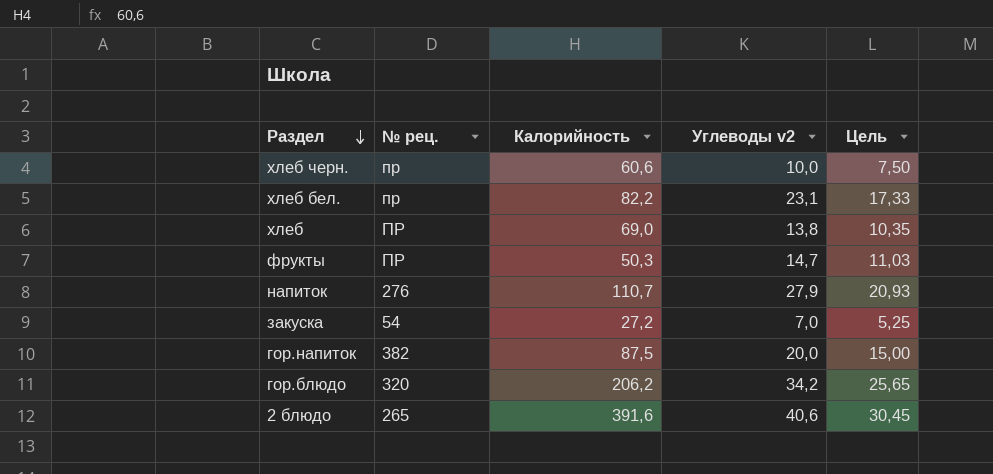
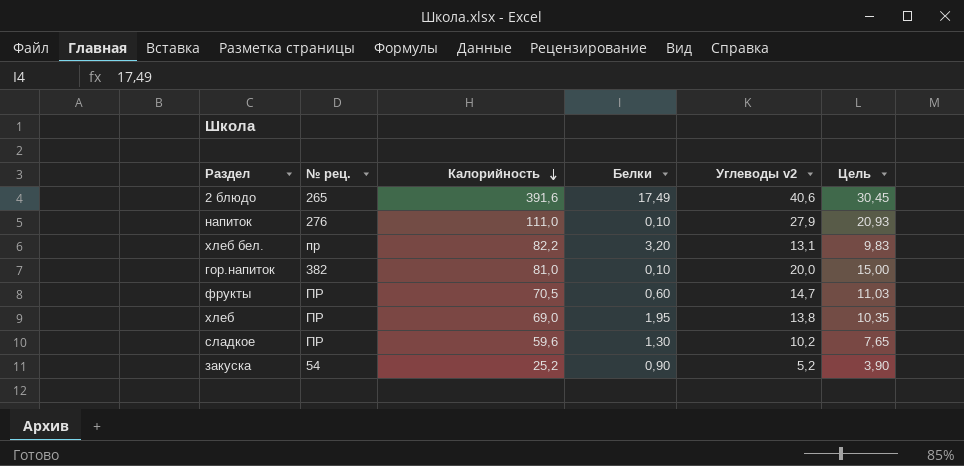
row order: Раздел descending -> Калорийность descending
column Белки | position: none -> 4
row хлеб черн.: пр | 60,6 | 10,0 | 7,50 -> none
row гор.блюдо: 320 | 206,2 | 34,2 | 25,65 -> none
напиток | Калорийность: 110,7 -> 111,0
хлеб бел. | Углеводы v2: 23,1 -> 13,1
хлеб бел. | Цель: 17,33 -> 9,83
гор.напиток | Калорийность: 87,5 -> 81,0
фрукты | Калорийность: 50,3 -> 70,5
row сладкое: none -> ПР | 59,6 | 1,30 | 10,2 | 7,65
закуска | Калорийность: 27,2 -> 25,2
закуска | Углеводы v2: 7,0 -> 5,2
закуска | Цель: 5,25 -> 3,90

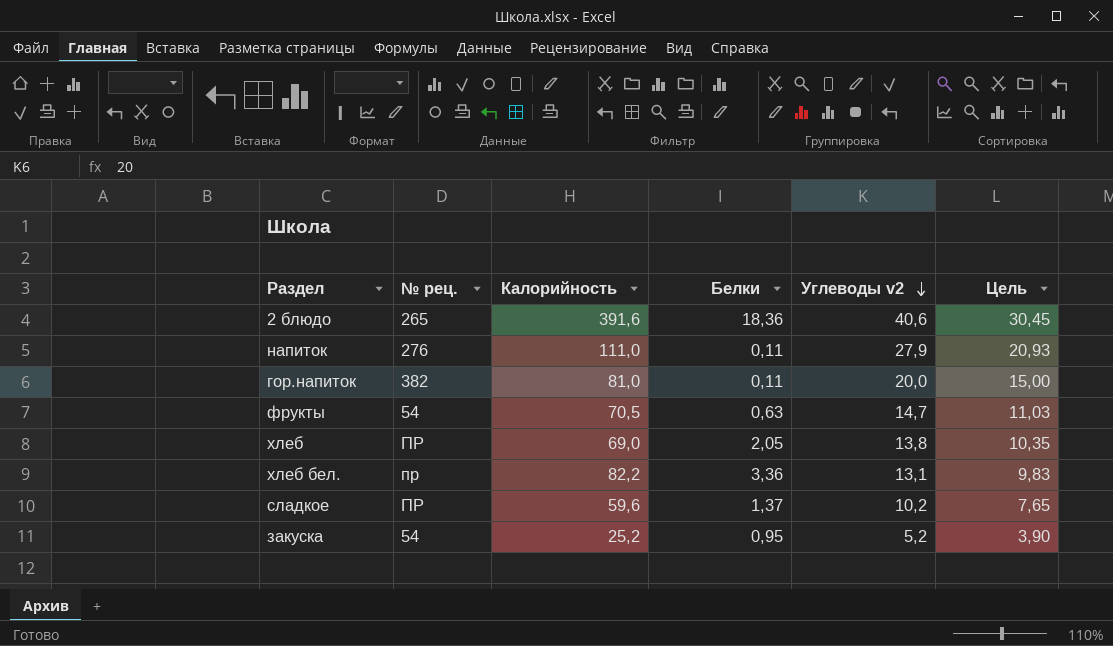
row order: Калорийность descending -> Углеводы v2 descending
2 блюдо | Белки: 17,49 -> 18,36
напиток | Белки: 0,10 -> 0,11
гор.напиток | Белки: 0,10 -> 0,11
фрукты | № рец.: ПР -> 54
фрукты | Белки: 0,60 -> 0,63
хлеб | Белки: 1,95 -> 2,05
хлеб бел. | Белки: 3,20 -> 3,36
сладкое | Белки: 1,30 -> 1,37
закуска | Белки: 0,90 -> 0,95

